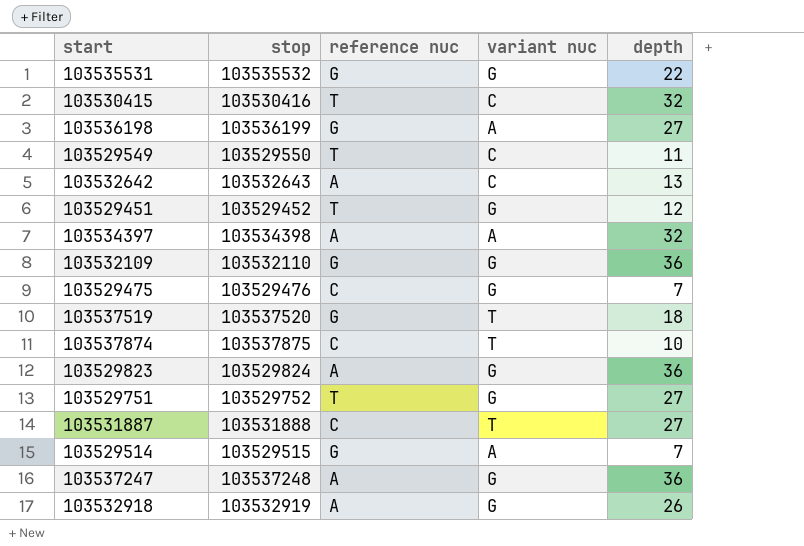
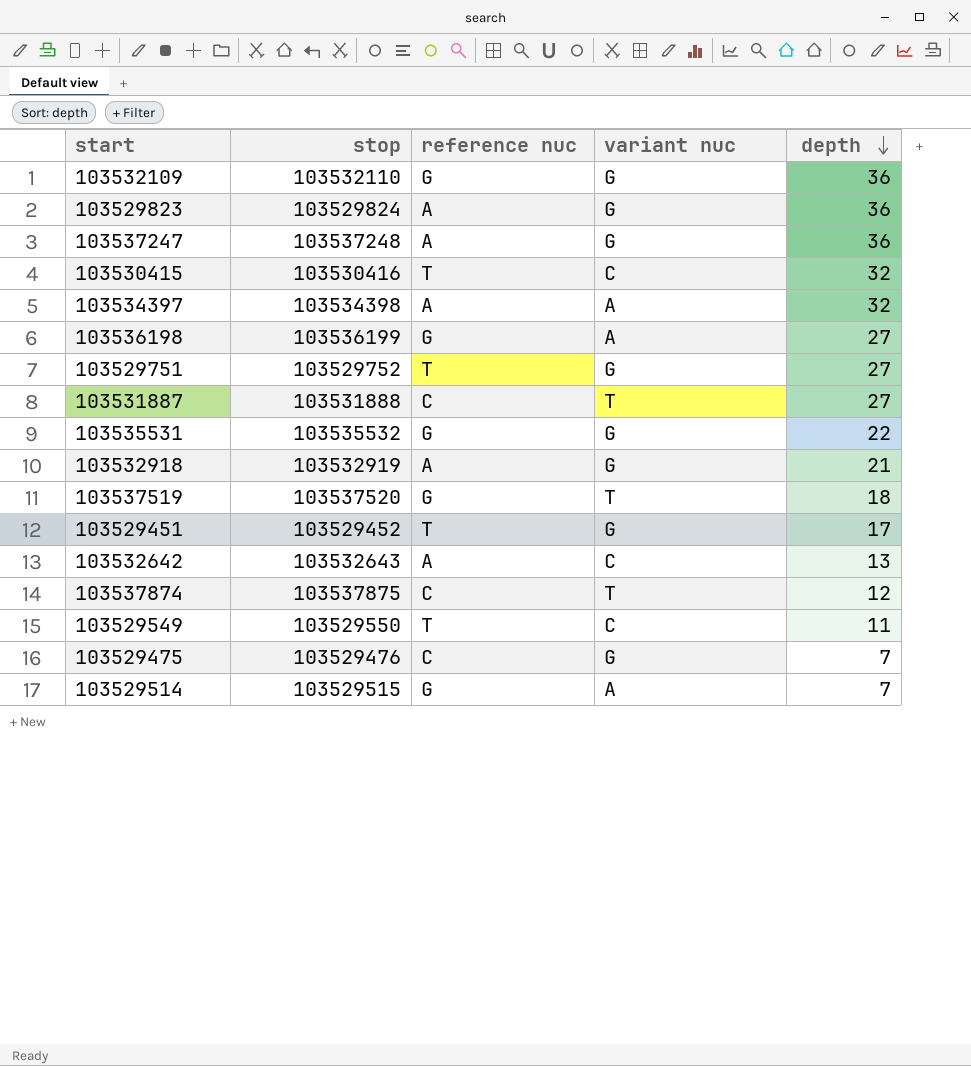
row order: none -> depth descending
103532918 | depth: 26 -> 21
103529451 | depth: 12 -> 17
103537874 | depth: 10 -> 12

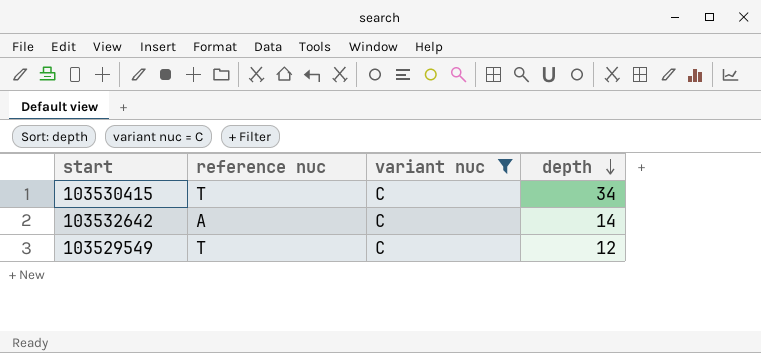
filter: none -> variant nuc = C
column stop | position: 2 -> none
103530415 | depth: 32 -> 34
103532642 | depth: 13 -> 14
103529549 | depth: 11 -> 12

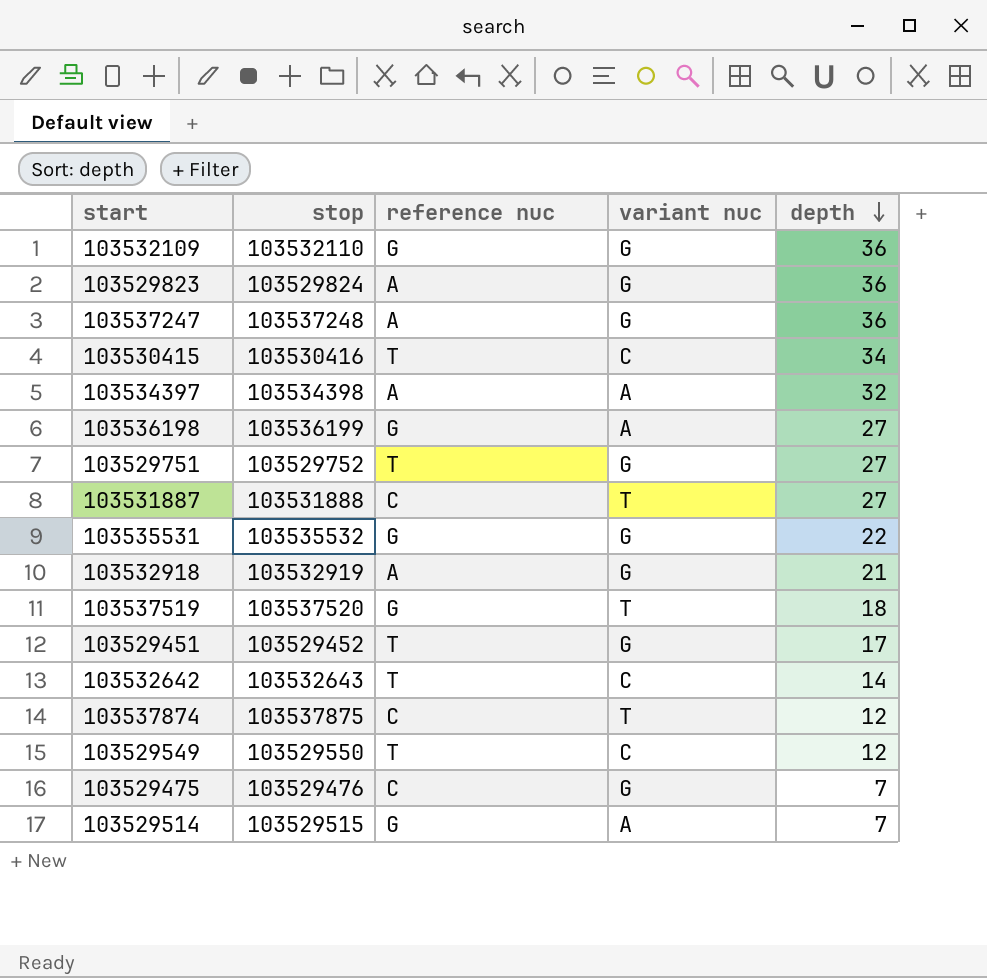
filter: variant nuc = C -> none
column stop | position: none -> 2
103532642 | reference nuc: A -> T

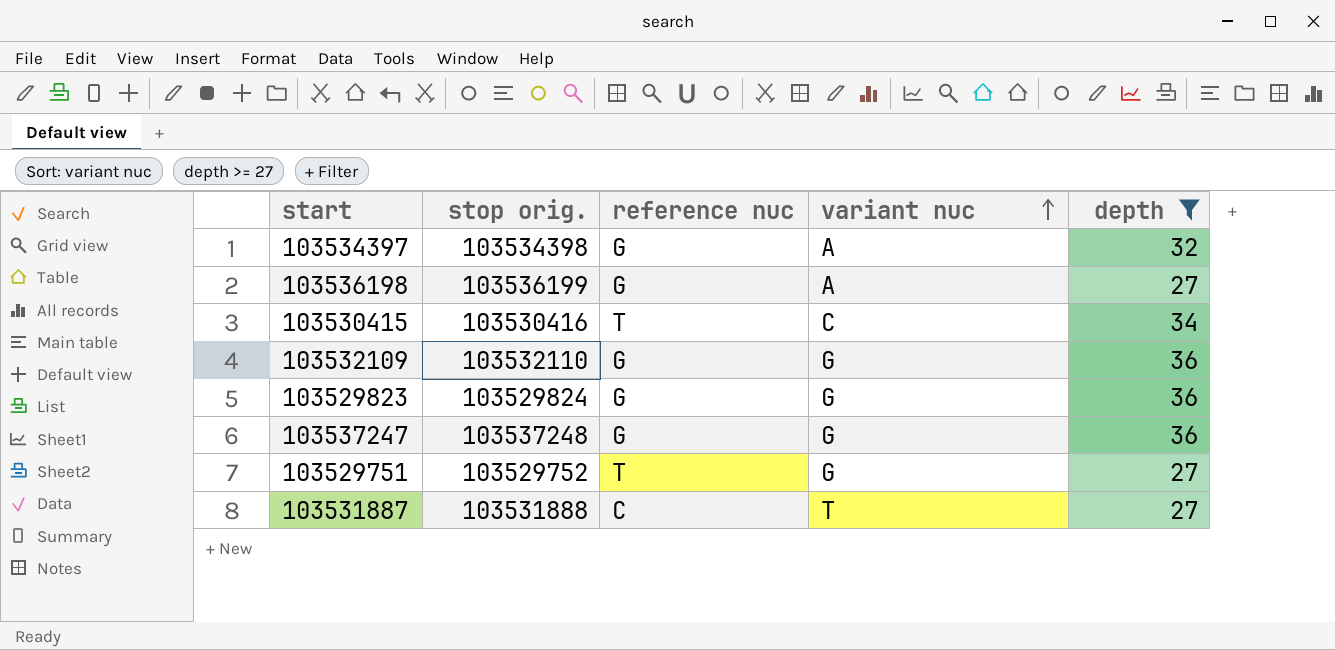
filter: none -> depth >= 27
row order: depth descending -> variant nuc ascending
column name: stop -> stop orig.
103534397 | reference nuc: A -> G
103529823 | reference nuc: A -> G
103537247 | reference nuc: A -> G

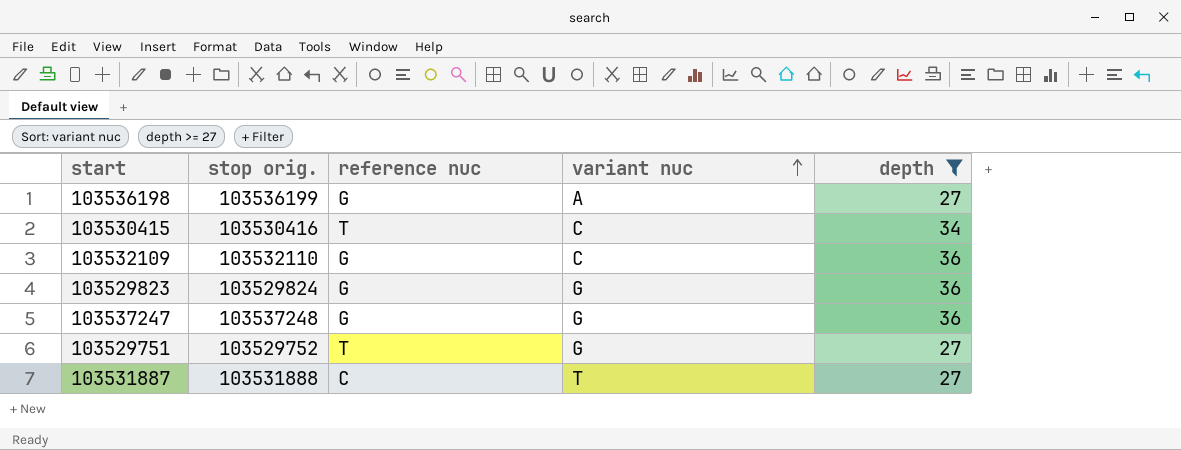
row 103534397: 103534398 | G | A | 32 -> none
103532109 | variant nuc: G -> C

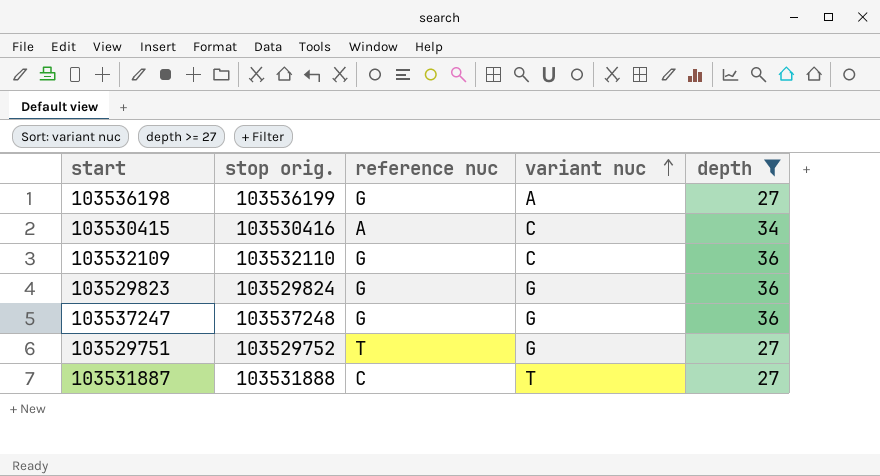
103530415 | reference nuc: T -> A

